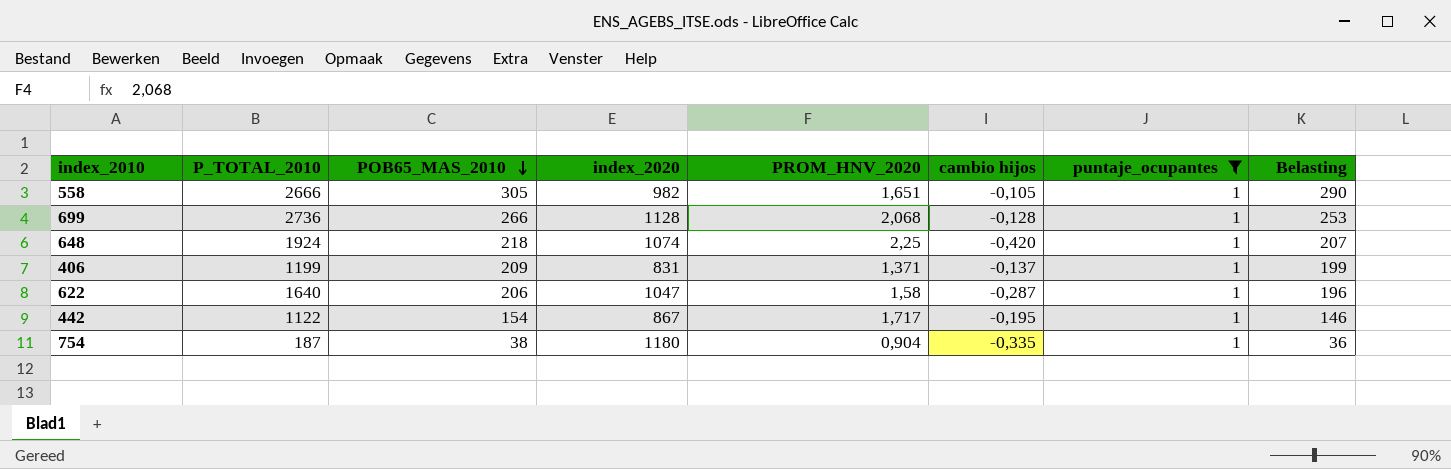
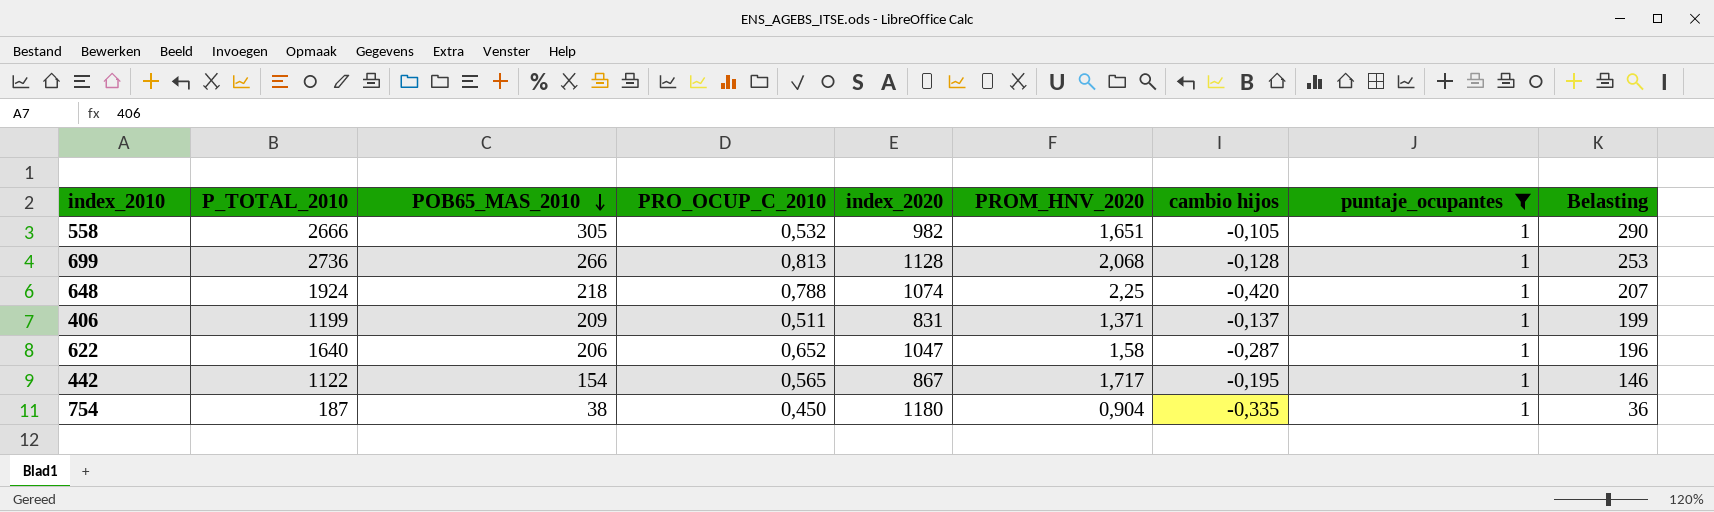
column PRO_OCUP_C_2010 | position: none -> 4

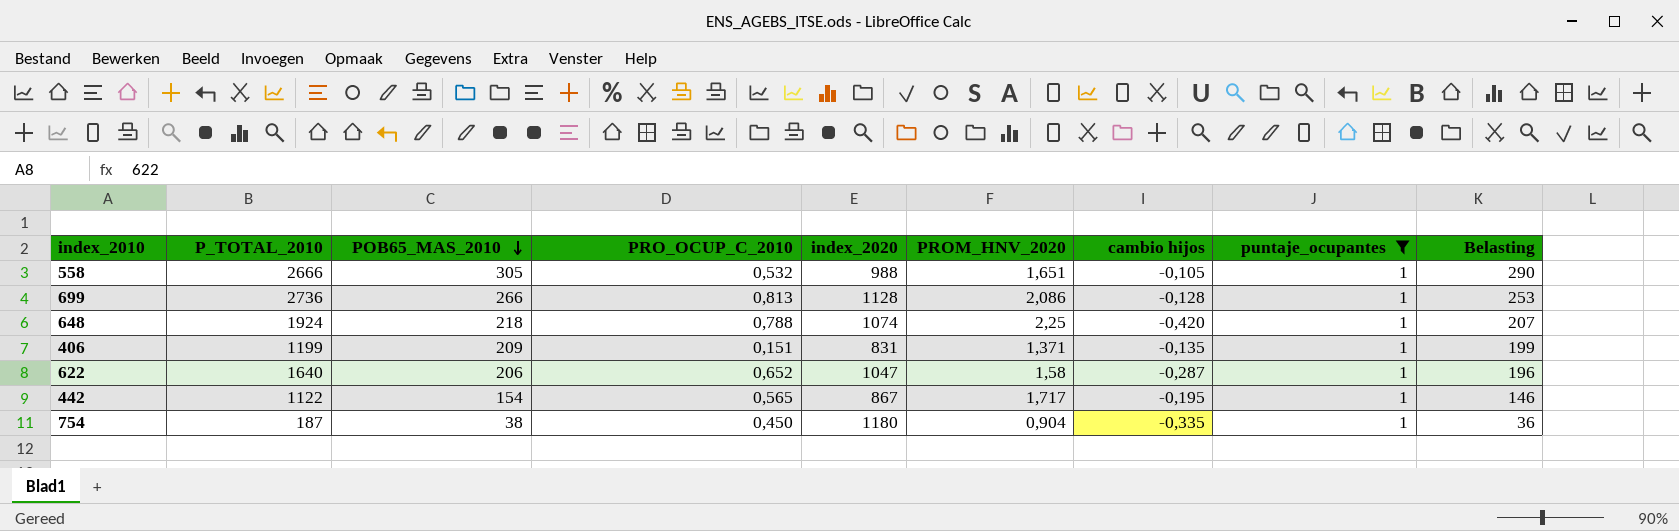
558 | index_2020: 982 -> 988
699 | PROM_HNV_2020: 2,068 -> 2,086
406 | PRO_OCUP_C_2010: 0,511 -> 0,151
406 | cambio hijos: -0,137 -> -0,135

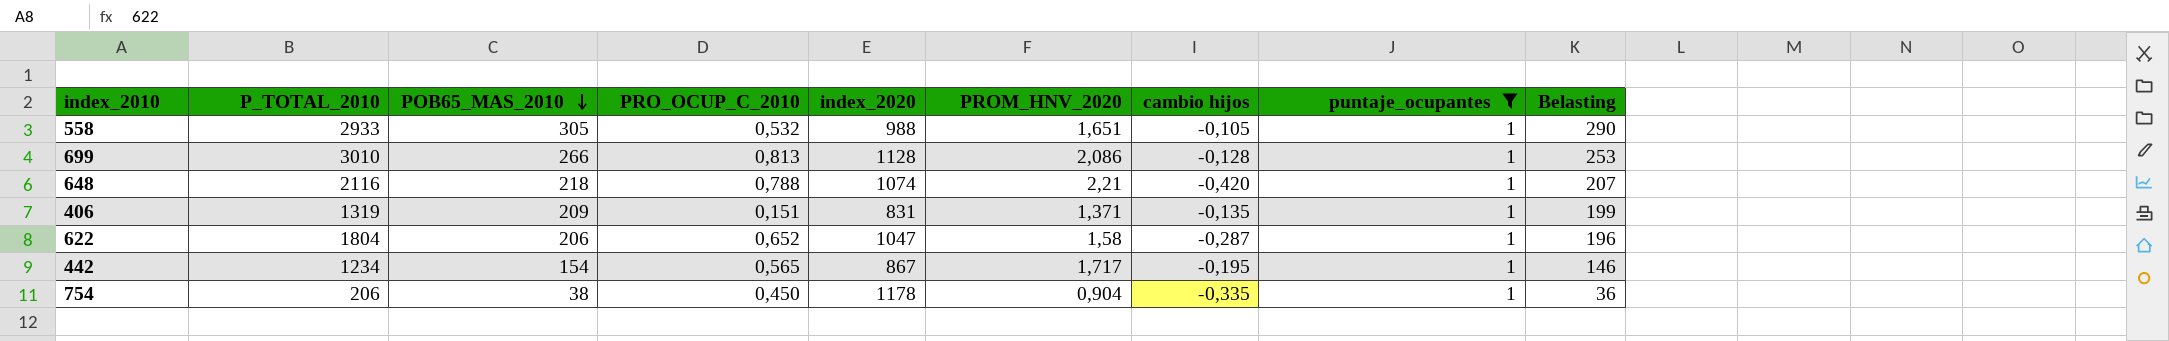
558 | P_TOTAL_2010: 2666 -> 2933
699 | P_TOTAL_2010: 2736 -> 3010
648 | P_TOTAL_2010: 1924 -> 2116
648 | PROM_HNV_2020: 2,25 -> 2,21
406 | P_TOTAL_2010: 1199 -> 1319
622 | P_TOTAL_2010: 1640 -> 1804
442 | P_TOTAL_2010: 1122 -> 1234
754 | P_TOTAL_2010: 187 -> 206
754 | index_2020: 1180 -> 1178

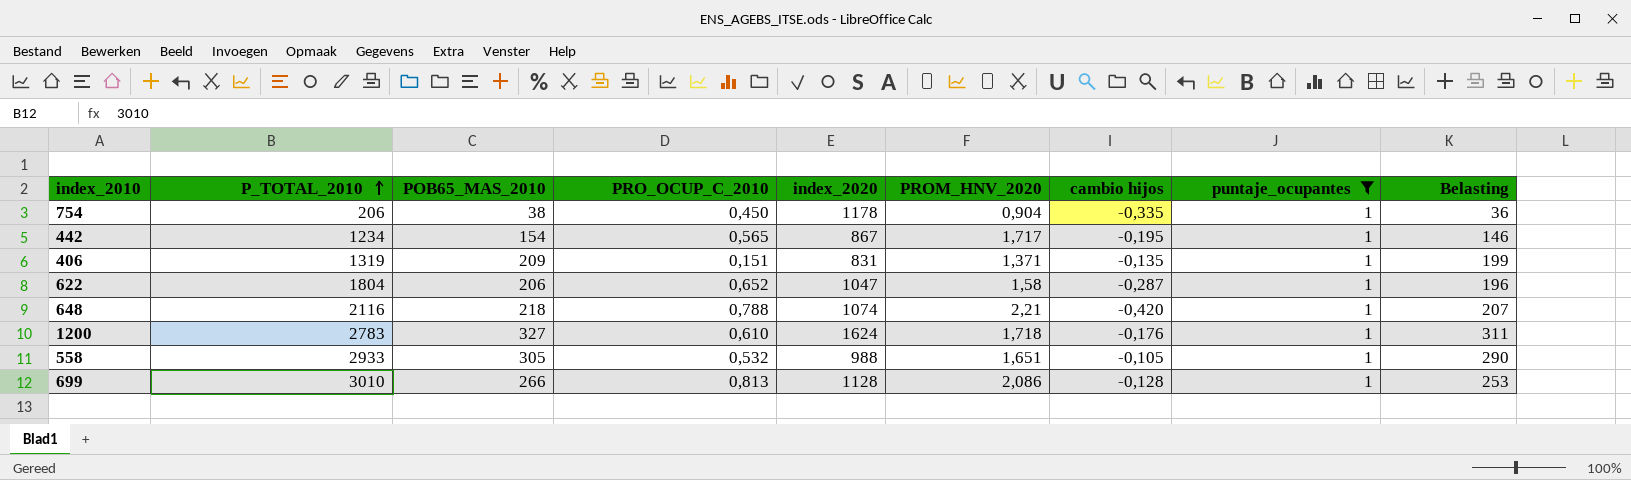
row order: POB65_MAS_2010 descending -> P_TOTAL_2010 ascending
row 1200: none -> 2783 | 327 | 0,610 | 1624 | 1,718 | -0,176 | 1 | 311

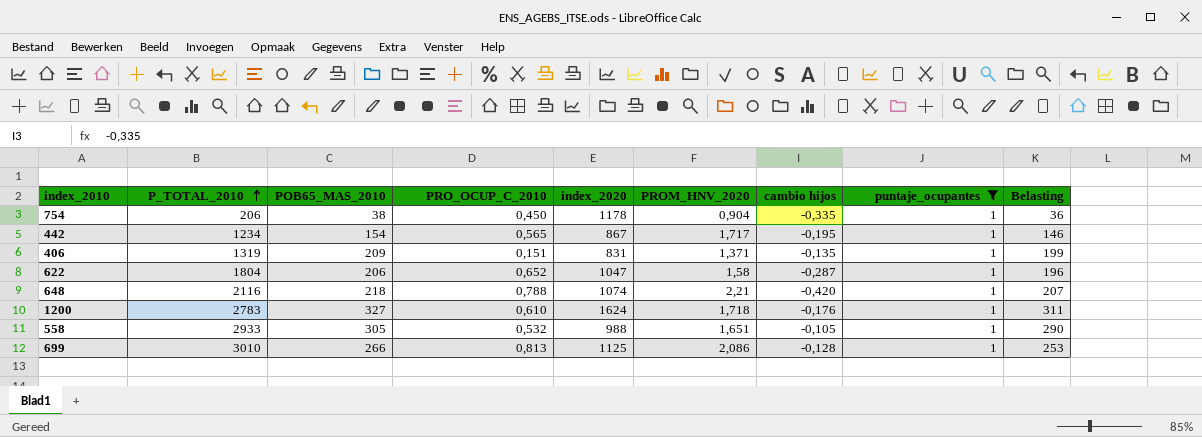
699 | index_2020: 1128 -> 1125

